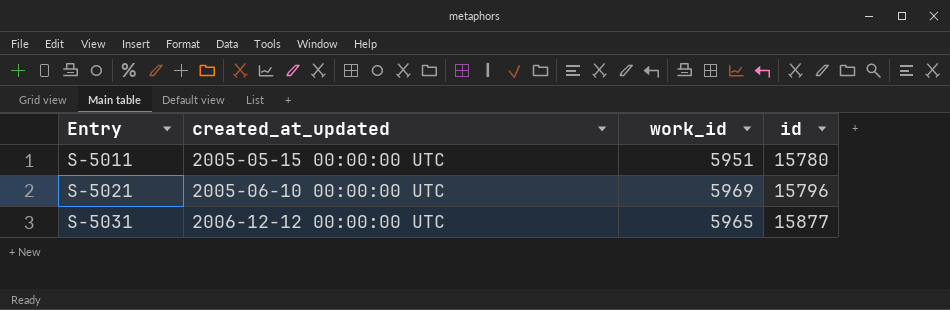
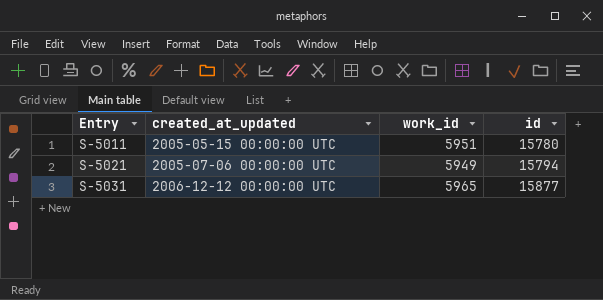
S-5021 | created_at_updated: 2005-06-10 00:00:00 UTC -> 2005-07-06 00:00:00 UTC
S-5021 | work_id: 5969 -> 5949
S-5021 | id: 15796 -> 15794

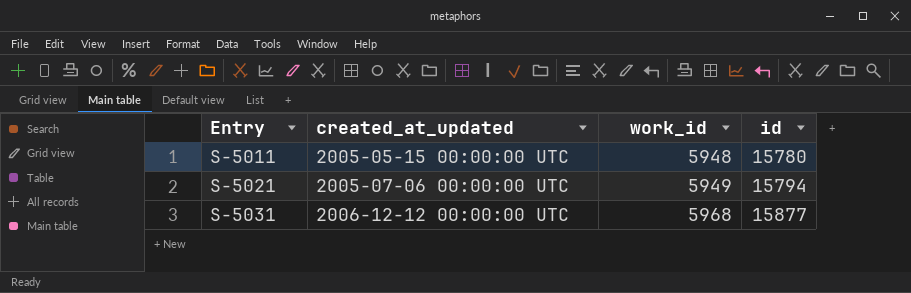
S-5011 | work_id: 5951 -> 5948
S-5031 | work_id: 5965 -> 5968

